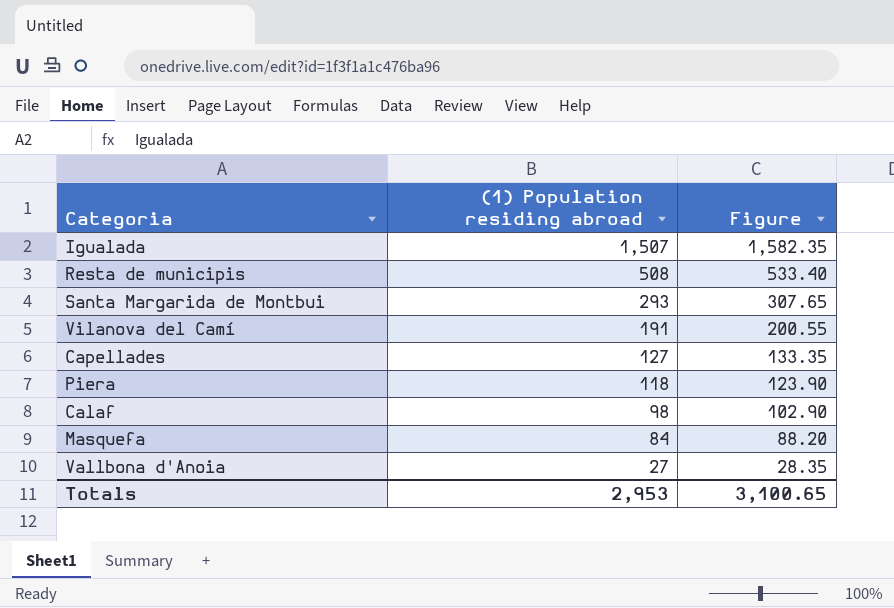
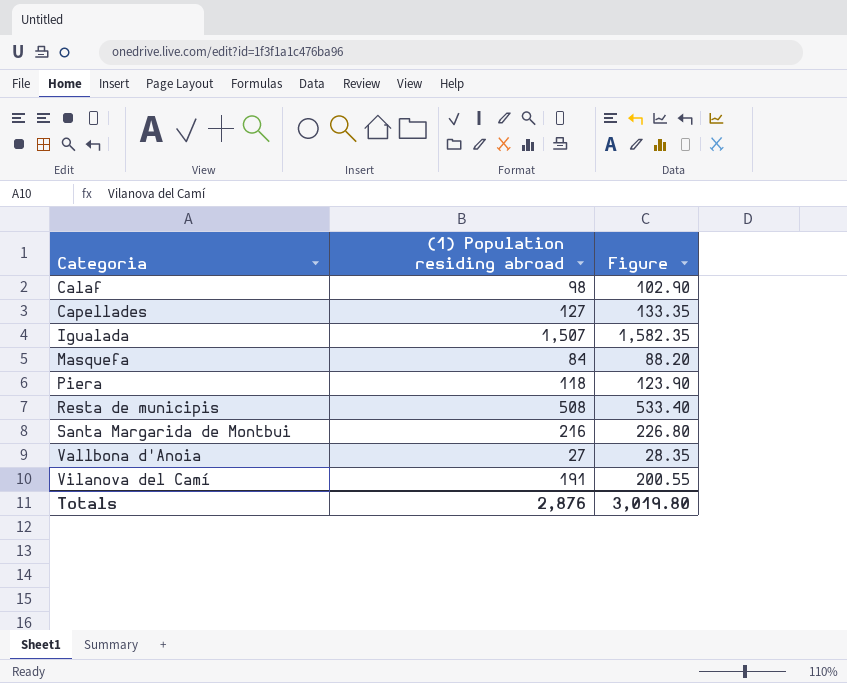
row order: (1) Population residing abroad descending -> Categoria ascending
Santa Margarida de Montbui | (1) Population residing abroad: 293 -> 216
Santa Margarida de Montbui | Figure: 307.65 -> 226.80
Totals | (1) Population residing abroad: 2,953 -> 2,876
Totals | Figure: 3,100.65 -> 3,019.80

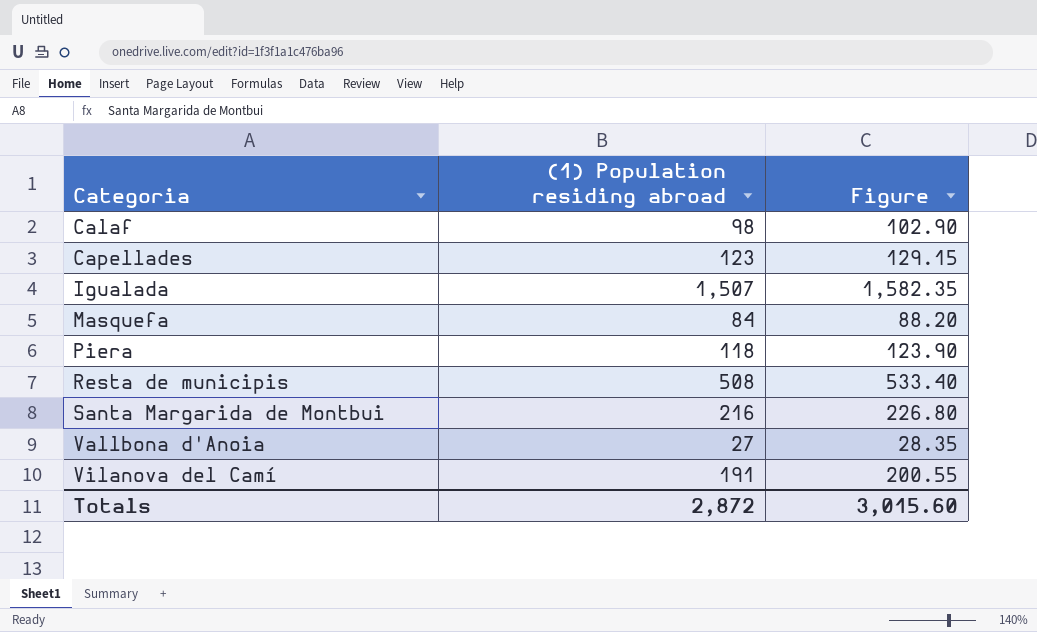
Capellades | (1) Population residing abroad: 127 -> 123
Capellades | Figure: 133.35 -> 129.15
Totals | (1) Population residing abroad: 2,876 -> 2,872
Totals | Figure: 3,019.80 -> 3,015.60

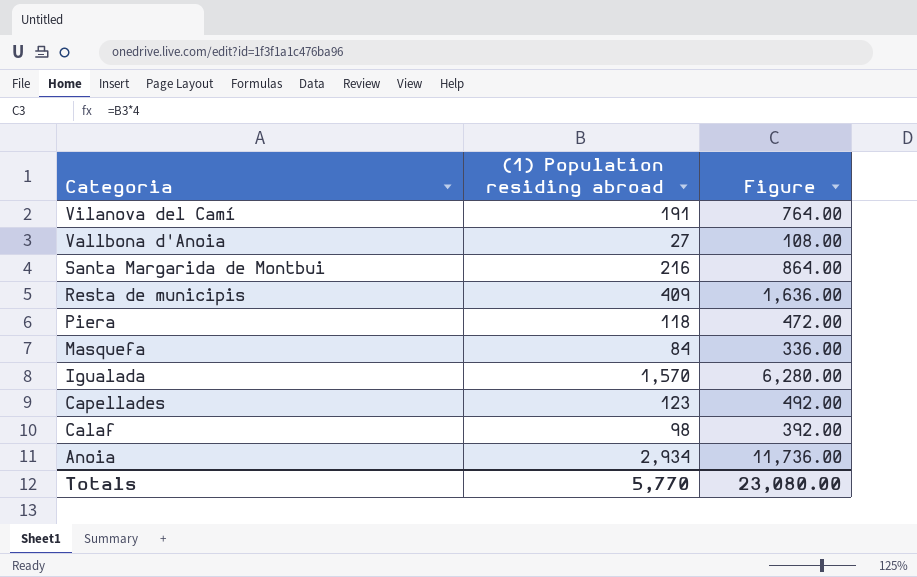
row order: Categoria ascending -> Categoria descending
column Figure | formula: [(1) Population residing abroad] * 1.05 -> [(1) Population residing abroad] * 4
Resta de municipis | (1) Population residing abroad: 508 -> 409
Igualada | (1) Population residing abroad: 1,507 -> 1,570
row Anoia: none -> 2,934 | 11,736.00
Totals | (1) Population residing abroad: 2,872 -> 5,770
Totals | Figure: 3,015.60 -> 23,080.00

